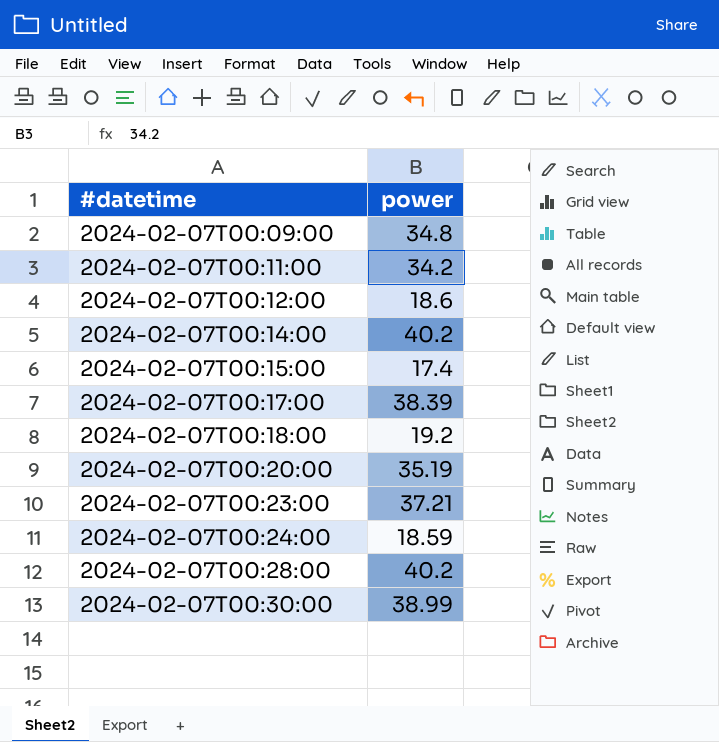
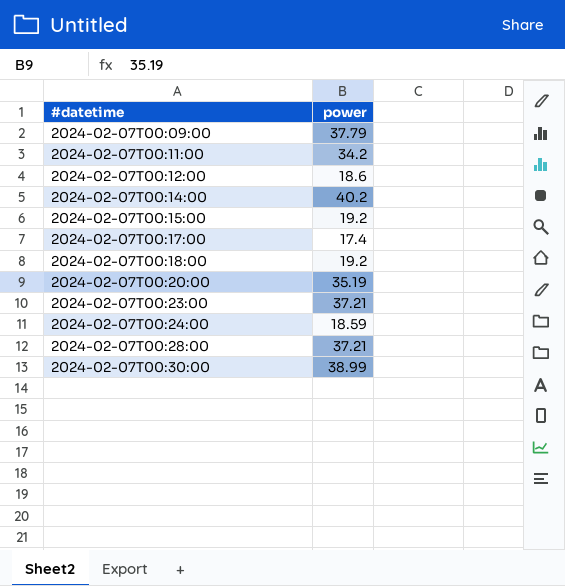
2024-02-07T00:09:00 | power: 34.8 -> 37.79
2024-02-07T00:15:00 | power: 17.4 -> 19.2
2024-02-07T00:17:00 | power: 38.39 -> 17.4
2024-02-07T00:28:00 | power: 40.2 -> 37.21

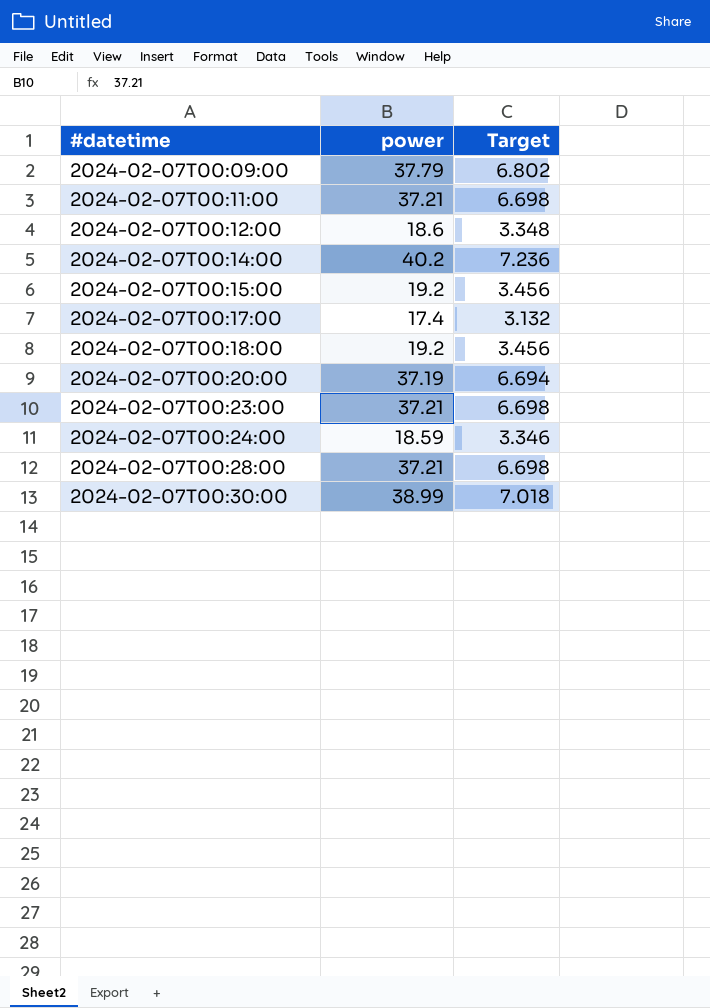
column Target | formula: none -> [power] * 0.18
2024-02-07T00:11:00 | power: 34.2 -> 37.21
2024-02-07T00:20:00 | power: 35.19 -> 37.19

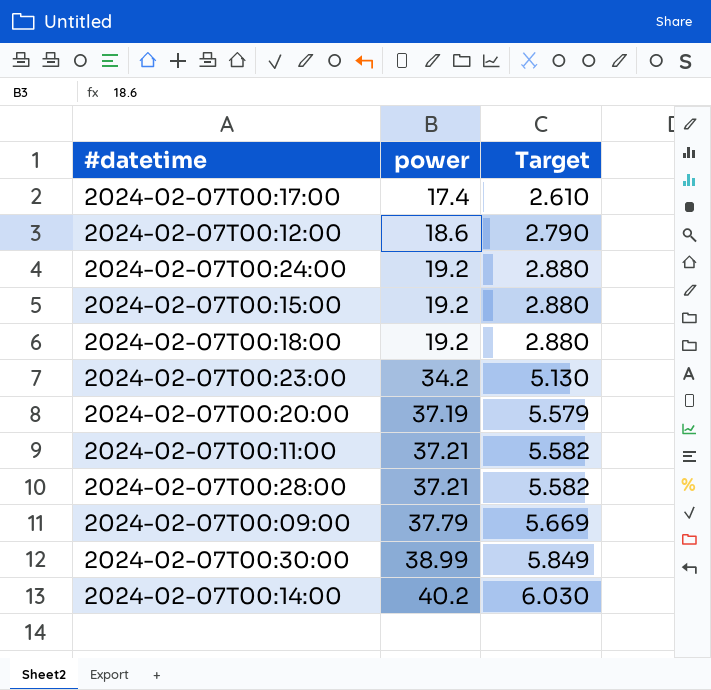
row order: #datetime ascending -> power ascending
column Target | formula: [power] * 0.18 -> [power] * 0.15
2024-02-07T00:24:00 | power: 18.59 -> 19.2
2024-02-07T00:23:00 | power: 37.21 -> 34.2

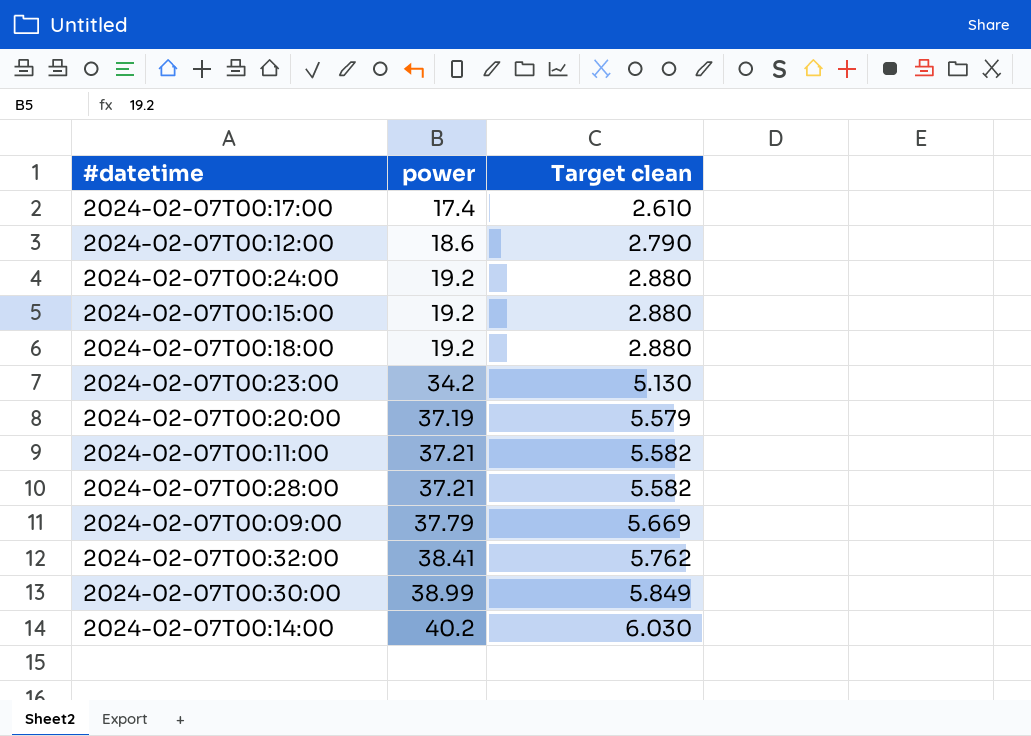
column name: Target -> Target clean
row 2024-02-07T00:32:00: none -> 38.41 | 5.762

